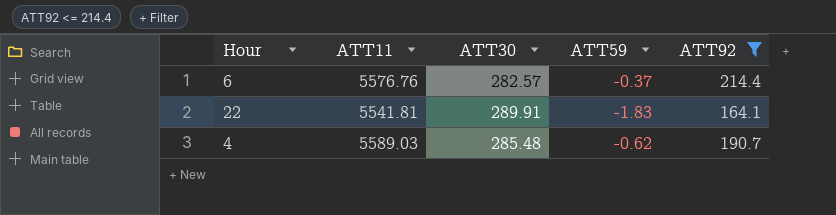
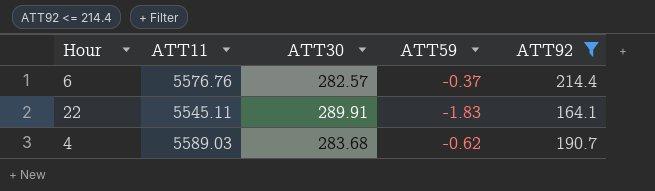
22 | ATT11: 5541.81 -> 5545.11
4 | ATT30: 285.48 -> 283.68

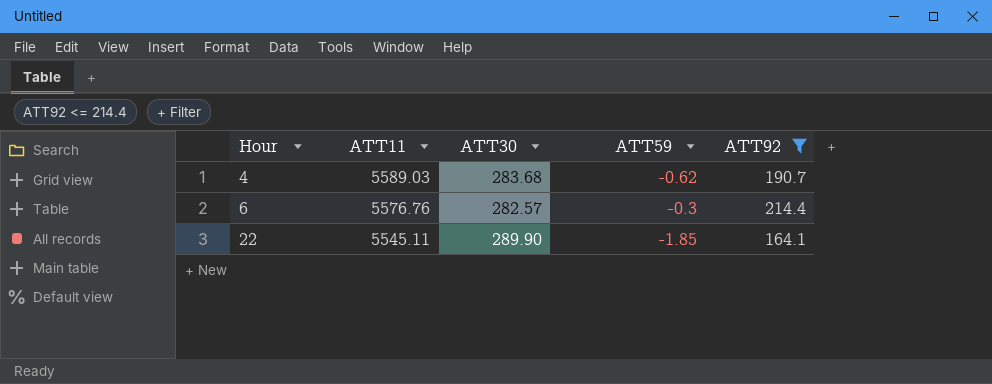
row order: none -> Hour ascending
6 | ATT59: -0.37 -> -0.3
22 | ATT30: 289.91 -> 289.90
22 | ATT59: -1.83 -> -1.85

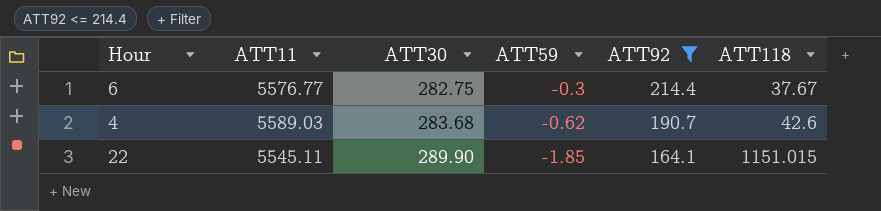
row order: Hour ascending -> ATT30 ascending
column ATT118 | position: none -> 6
6 | ATT11: 5576.76 -> 5576.77
6 | ATT30: 282.57 -> 282.75

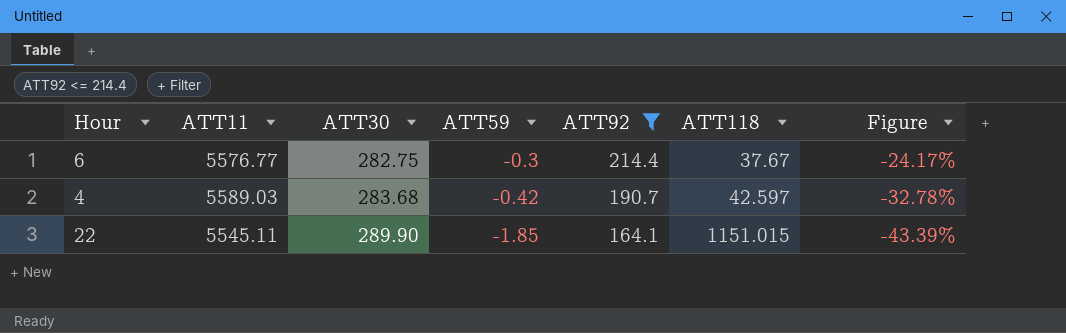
column Figure | formula: none -> ([ATT92] - [ATT30]) / [ATT30]
4 | ATT59: -0.62 -> -0.42
4 | ATT118: 42.6 -> 42.597

